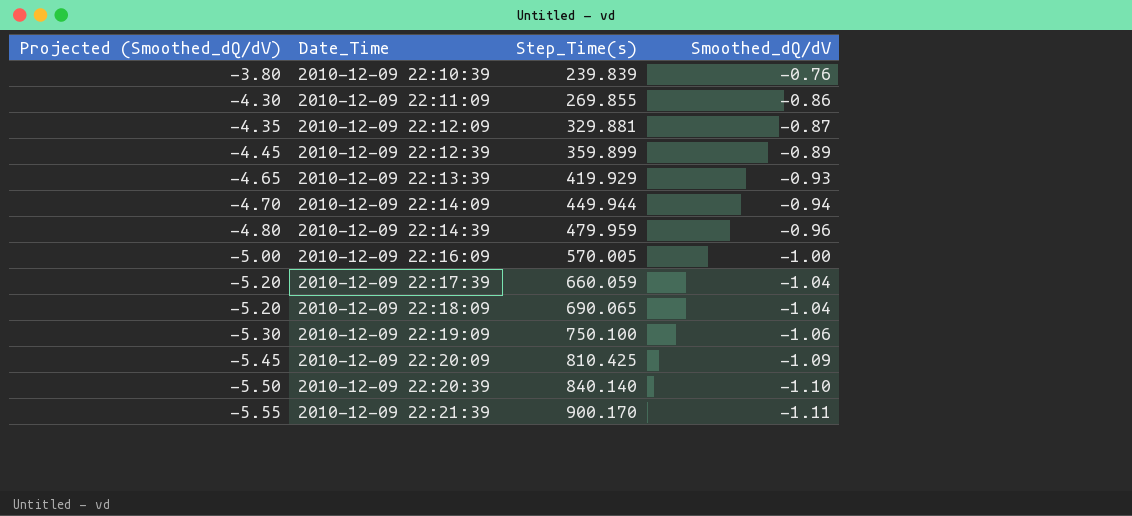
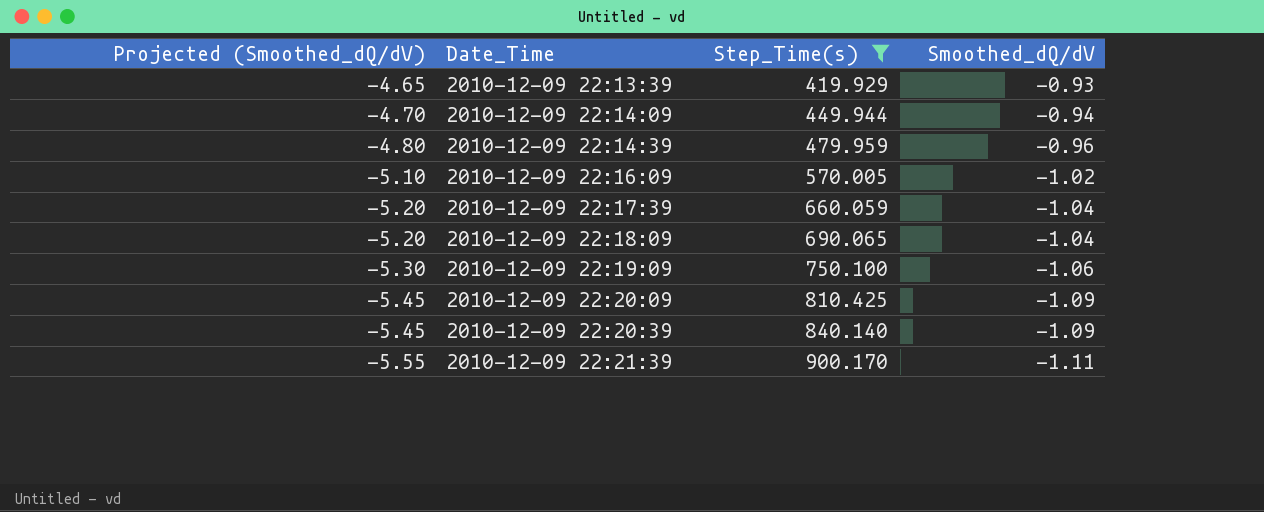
filter: none -> Step_Time(s) >= 419.929
2010-12-09 22:16:09 | Projected (Smoothed_dQ/dV): -5.00 -> -5.10
2010-12-09 22:16:09 | Smoothed_dQ/dV: -1.00 -> -1.02
2010-12-09 22:20:39 | Projected (Smoothed_dQ/dV): -5.50 -> -5.45
2010-12-09 22:20:39 | Smoothed_dQ/dV: -1.10 -> -1.09

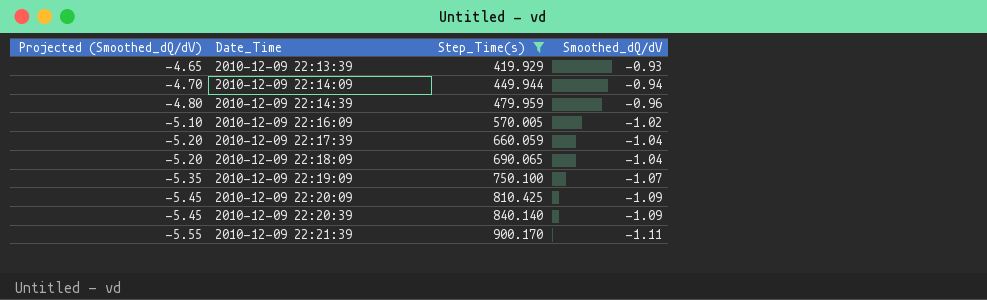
2010-12-09 22:19:09 | Projected (Smoothed_dQ/dV): -5.30 -> -5.35
2010-12-09 22:19:09 | Smoothed_dQ/dV: -1.06 -> -1.07

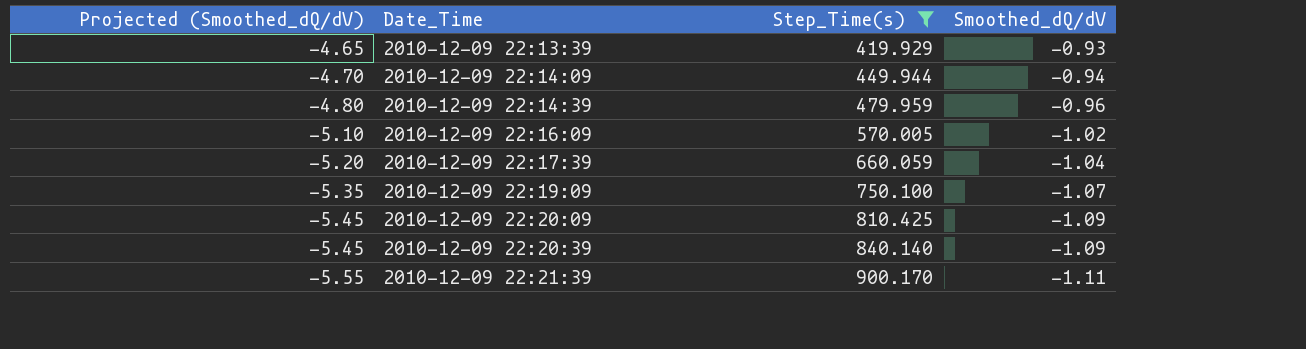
row 2010-12-09 22:18:09: -5.20 | 690.065 | -1.04 -> none

